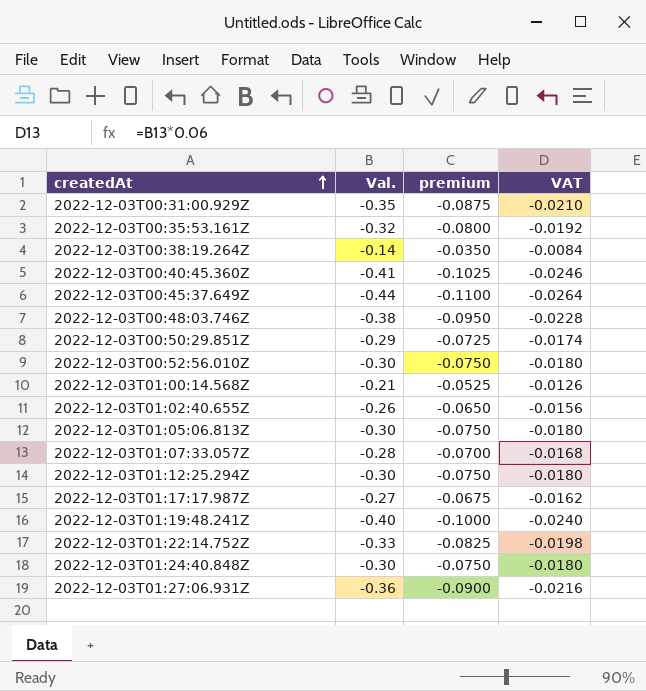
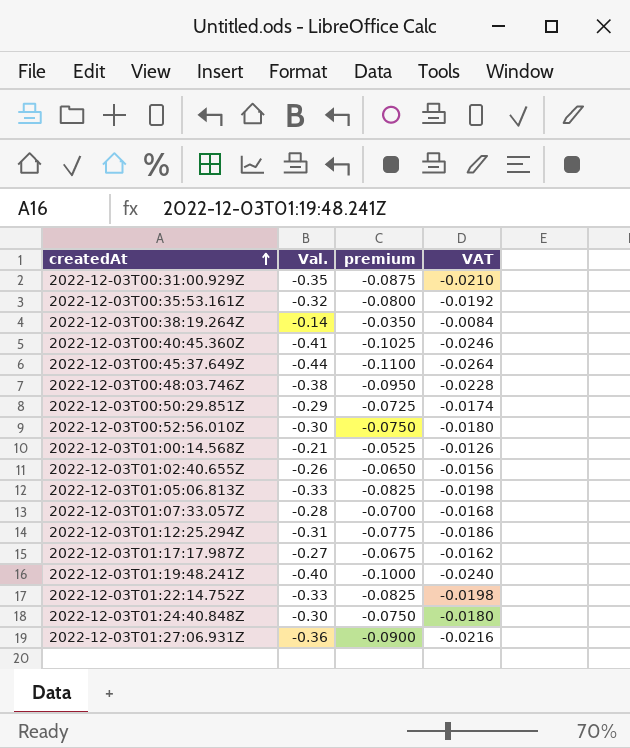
2022-12-03T01:05:06.813Z | Val.: -0.30 -> -0.33
2022-12-03T01:05:06.813Z | premium: -0.0750 -> -0.0825
2022-12-03T01:05:06.813Z | VAT: -0.0180 -> -0.0198
2022-12-03T01:12:25.294Z | Val.: -0.30 -> -0.31
2022-12-03T01:12:25.294Z | premium: -0.0750 -> -0.0775
2022-12-03T01:12:25.294Z | VAT: -0.0180 -> -0.0186

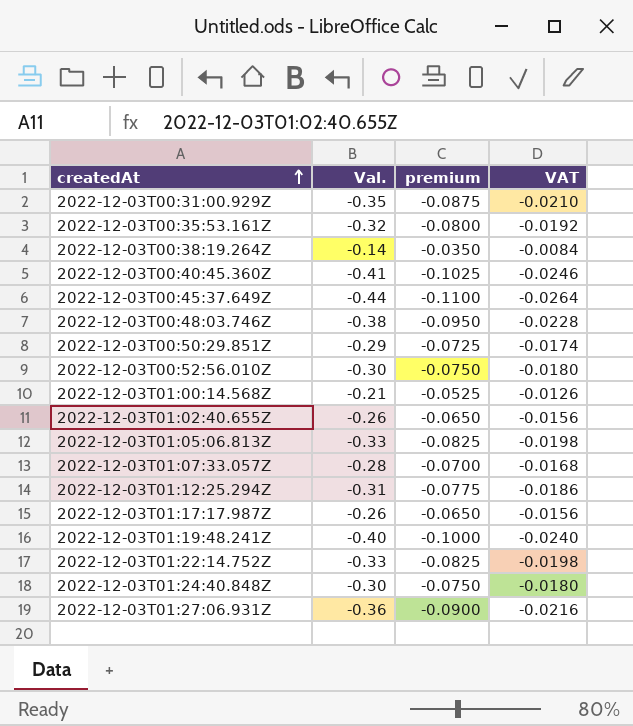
2022-12-03T01:17:17.987Z | Val.: -0.27 -> -0.26
2022-12-03T01:17:17.987Z | premium: -0.0675 -> -0.0650
2022-12-03T01:17:17.987Z | VAT: -0.0162 -> -0.0156

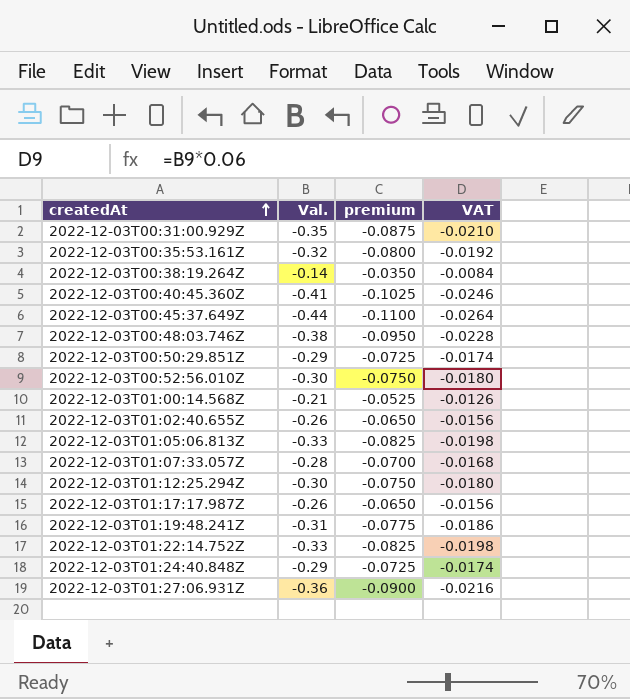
2022-12-03T01:12:25.294Z | Val.: -0.31 -> -0.30
2022-12-03T01:12:25.294Z | premium: -0.0775 -> -0.0750
2022-12-03T01:12:25.294Z | VAT: -0.0186 -> -0.0180
2022-12-03T01:19:48.241Z | Val.: -0.40 -> -0.31
2022-12-03T01:19:48.241Z | premium: -0.1000 -> -0.0775
2022-12-03T01:19:48.241Z | VAT: -0.0240 -> -0.0186
2022-12-03T01:24:40.848Z | Val.: -0.30 -> -0.29
2022-12-03T01:24:40.848Z | premium: -0.0750 -> -0.0725
2022-12-03T01:24:40.848Z | VAT: -0.0180 -> -0.0174

